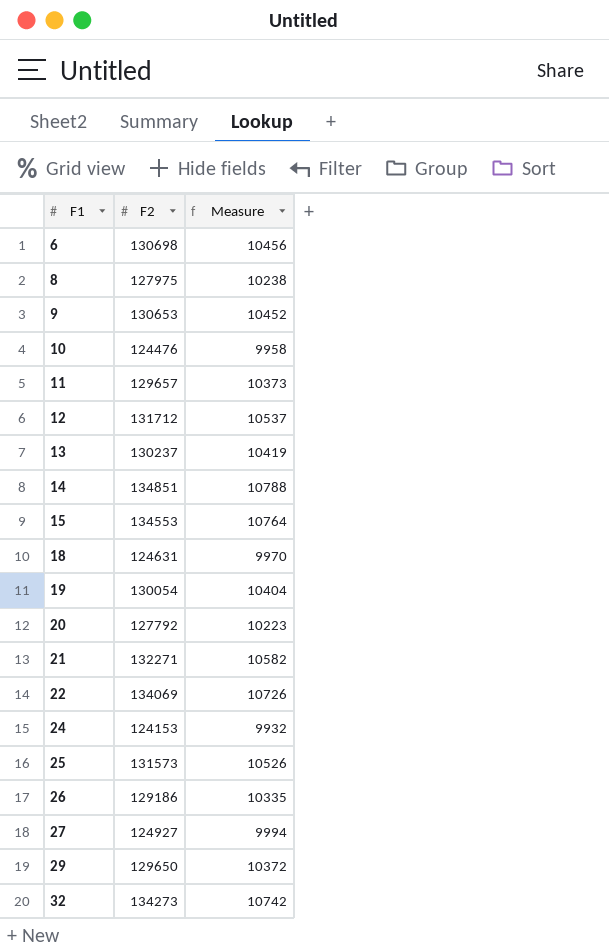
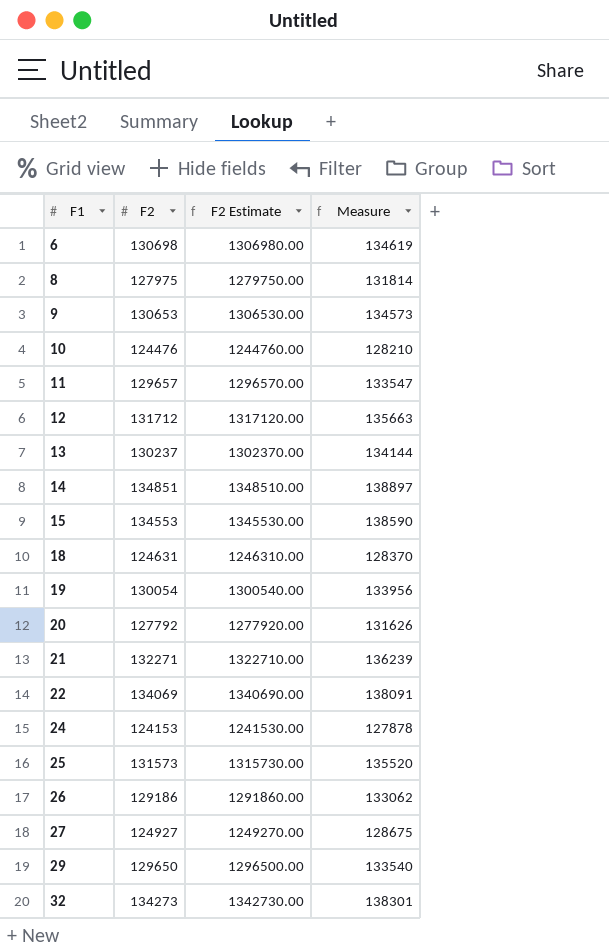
column F2 Estimate | formula: none -> [F2] * 10
column Measure | formula: [F2] * 0.08 -> [F2] * 1.03

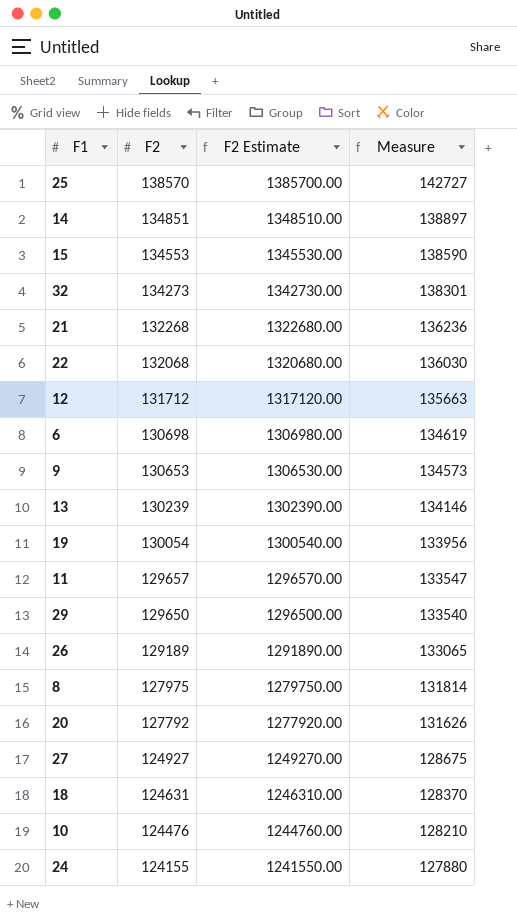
row order: F1 ascending -> F2 descending
25 | F2: 131573 -> 138570
25 | F2 Estimate: 1315730.00 -> 1385700.00
25 | Measure: 135520 -> 142727
21 | F2: 132271 -> 132268
21 | F2 Estimate: 1322710.00 -> 1322680.00
21 | Measure: 136239 -> 136236
22 | F2: 134069 -> 132068
22 | F2 Estimate: 1340690.00 -> 1320680.00
22 | Measure: 138091 -> 136030
13 | F2: 130237 -> 130239
13 | F2 Estimate: 1302370.00 -> 1302390.00
13 | Measure: 134144 -> 134146
26 | F2: 129186 -> 129189
26 | F2 Estimate: 1291860.00 -> 1291890.00
26 | Measure: 133062 -> 133065
24 | F2: 124153 -> 124155
24 | F2 Estimate: 1241530.00 -> 1241550.00
24 | Measure: 127878 -> 127880

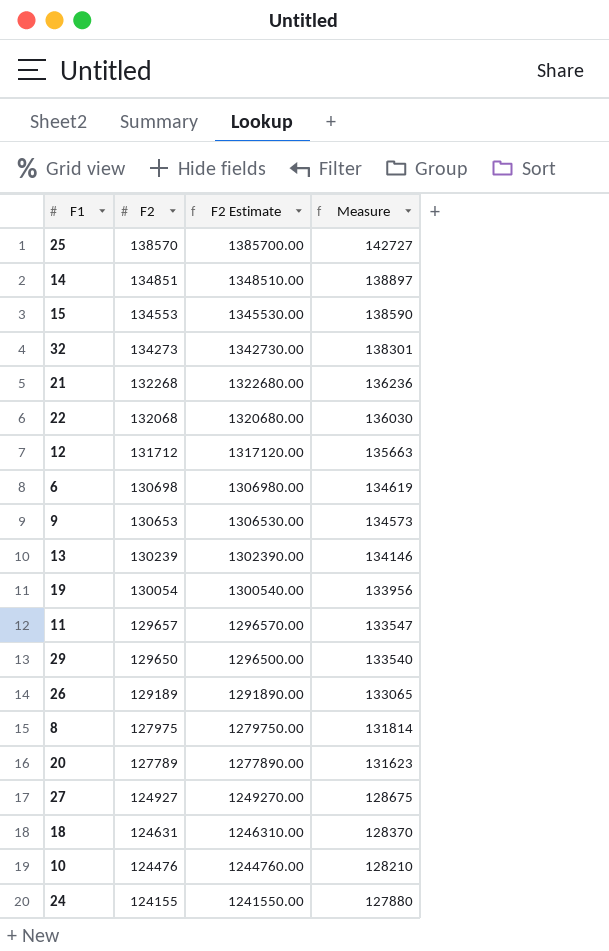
20 | F2: 127792 -> 127789
20 | F2 Estimate: 1277920.00 -> 1277890.00
20 | Measure: 131626 -> 131623

